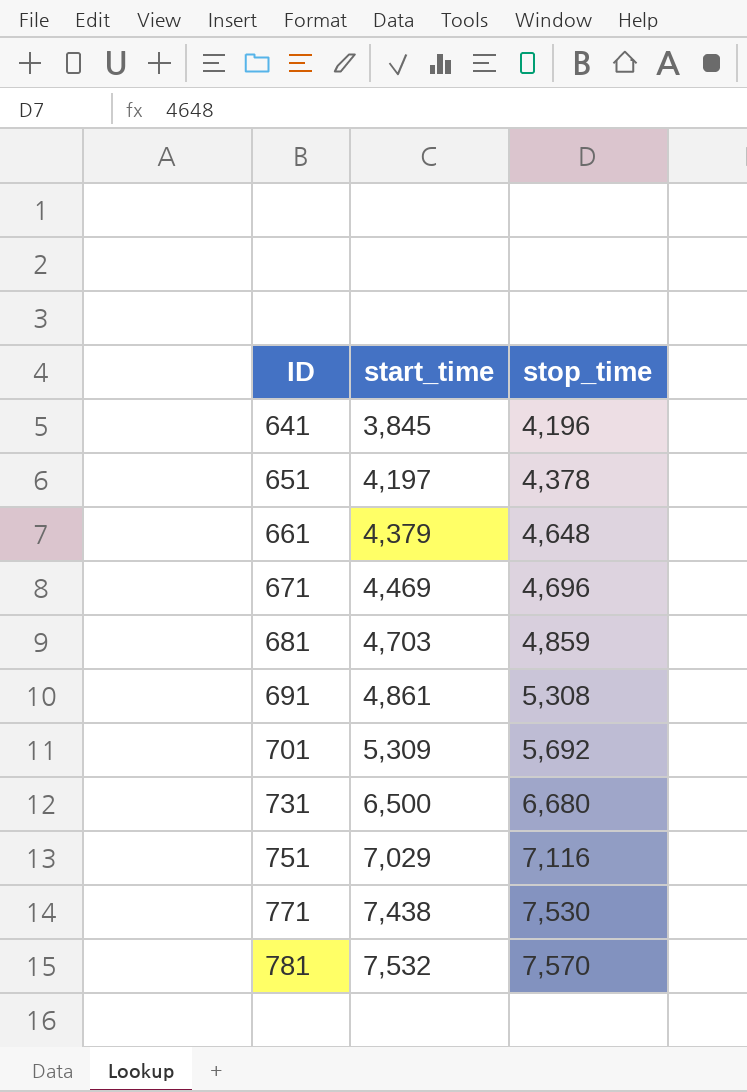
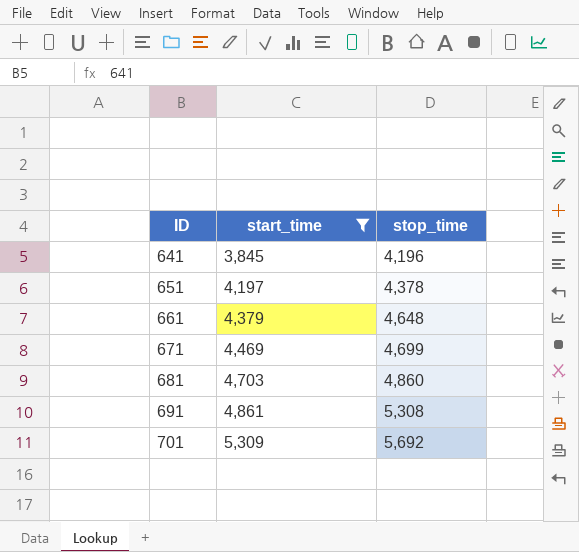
filter: none -> start_time <= 5,309
671 | stop_time: 4,696 -> 4,699
681 | stop_time: 4,859 -> 4,860

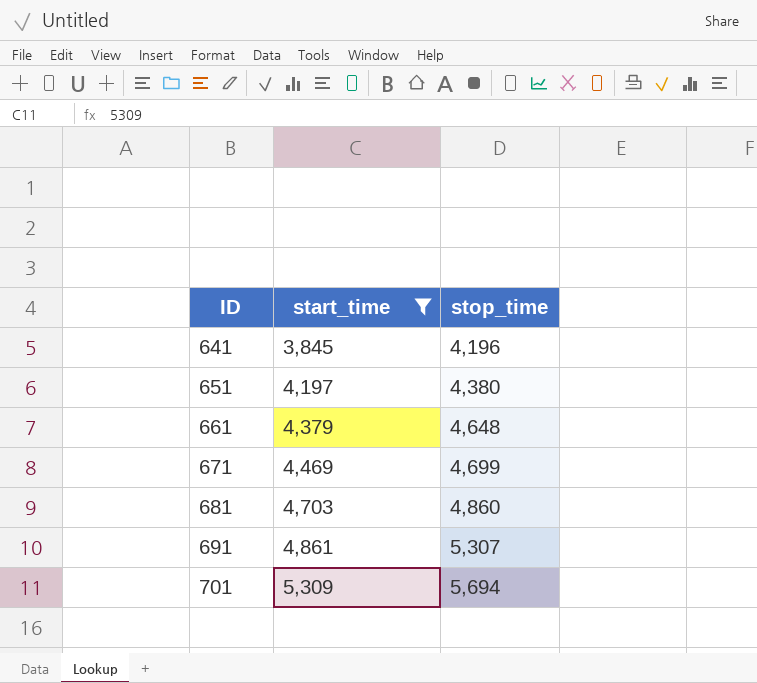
651 | stop_time: 4,378 -> 4,380
691 | stop_time: 5,308 -> 5,307
701 | stop_time: 5,692 -> 5,694

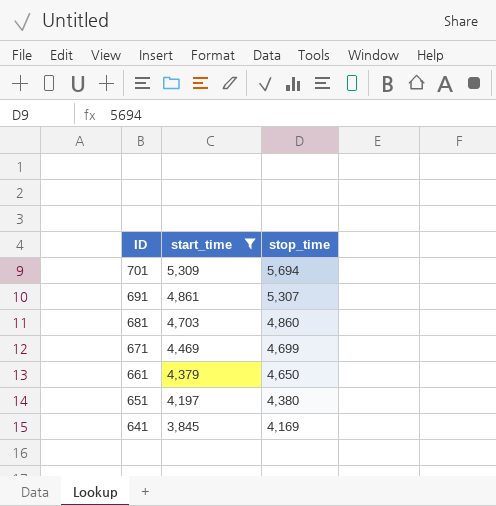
row order: ID ascending -> ID descending
661 | stop_time: 4,648 -> 4,650
641 | stop_time: 4,196 -> 4,169

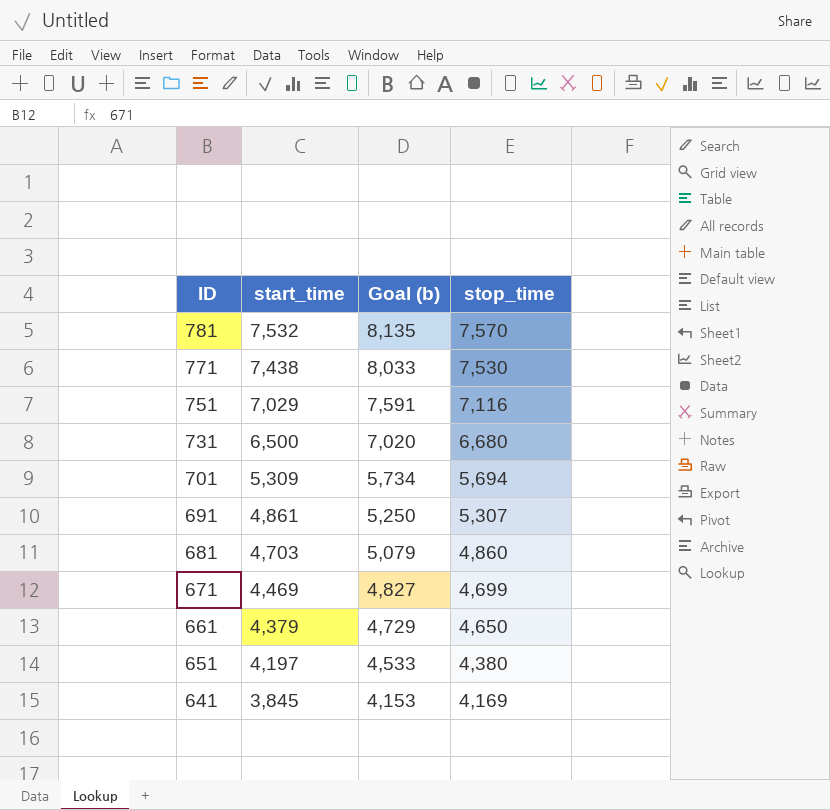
filter: start_time <= 5,309 -> none
column Goal (b) | formula: none -> [start_time] * 1.08

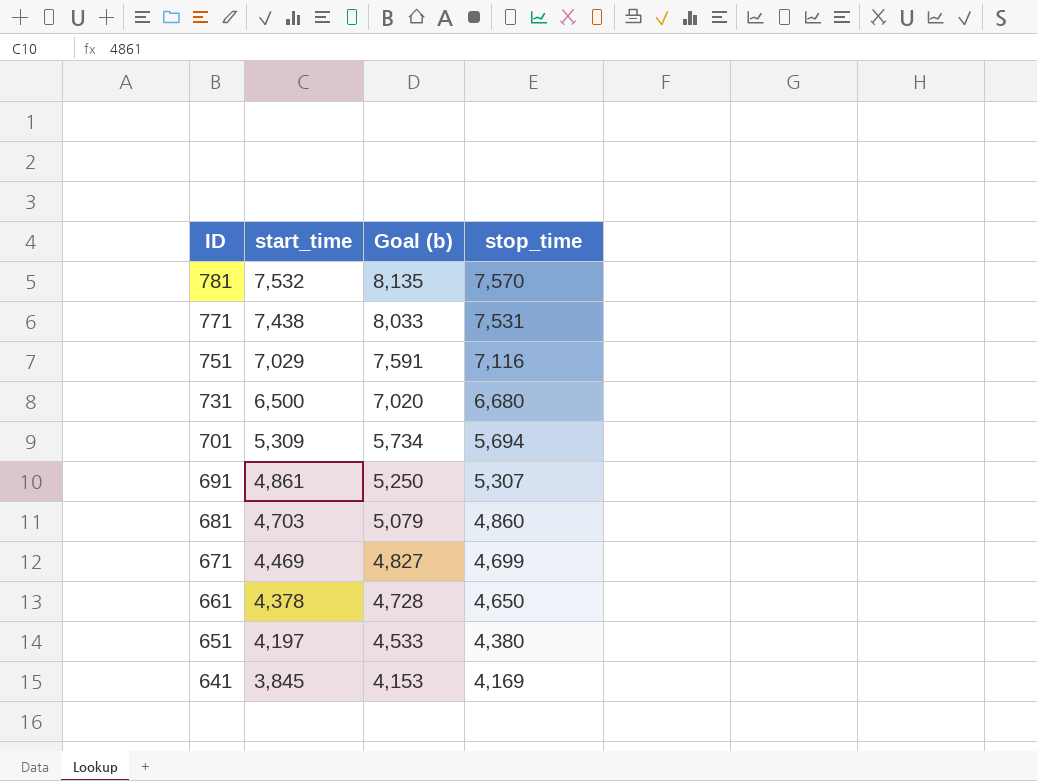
771 | stop_time: 7,530 -> 7,531
661 | start_time: 4,379 -> 4,378
661 | Goal (b): 4,729 -> 4,728

